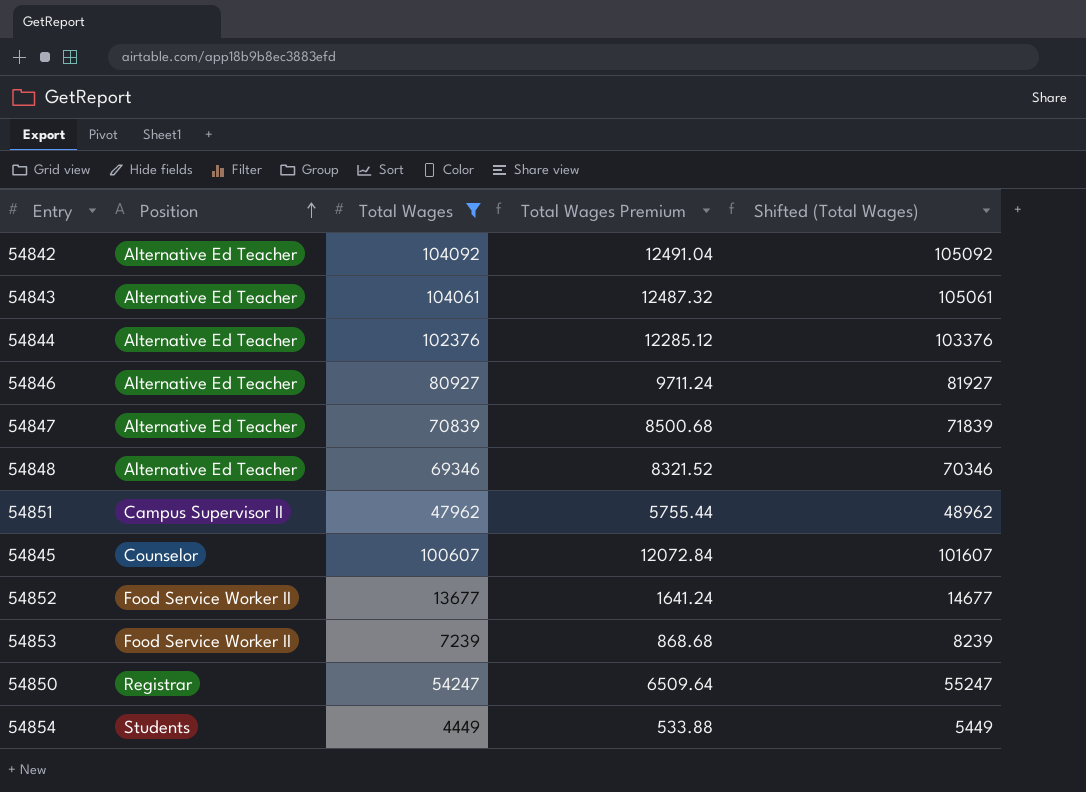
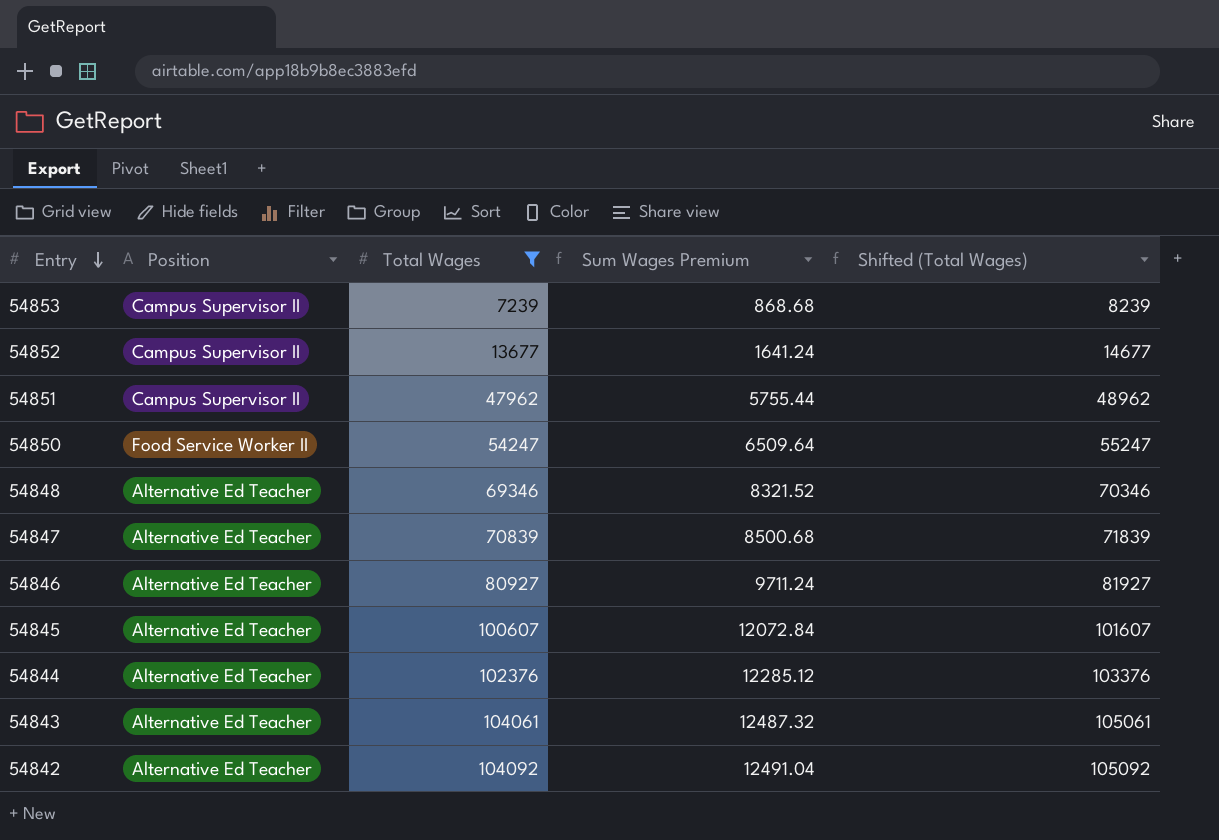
row order: Position ascending -> Entry descending
column name: Total Wages Premium -> Sum Wages Premium
row 54854: Students | 4449 | 533.88 | 5449 -> none
54853 | Position: Food Service Worker II -> Campus Supervisor II
54852 | Position: Food Service Worker II -> Campus Supervisor II
54850 | Position: Registrar -> Food Service Worker II
54845 | Position: Counselor -> Alternative Ed Teacher

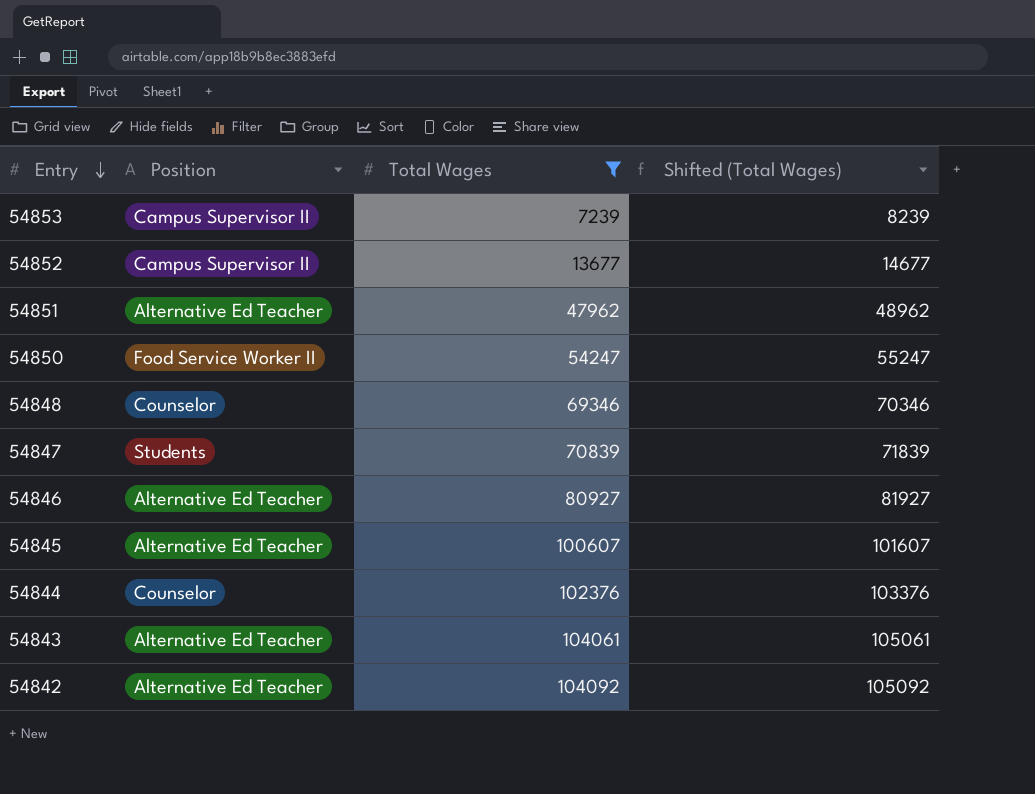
column Sum Wages Premium | formula: [Total Wages] * 0.12 -> none
54851 | Position: Campus Supervisor II -> Alternative Ed Teacher
54848 | Position: Alternative Ed Teacher -> Counselor
54847 | Position: Alternative Ed Teacher -> Students
54844 | Position: Alternative Ed Teacher -> Counselor

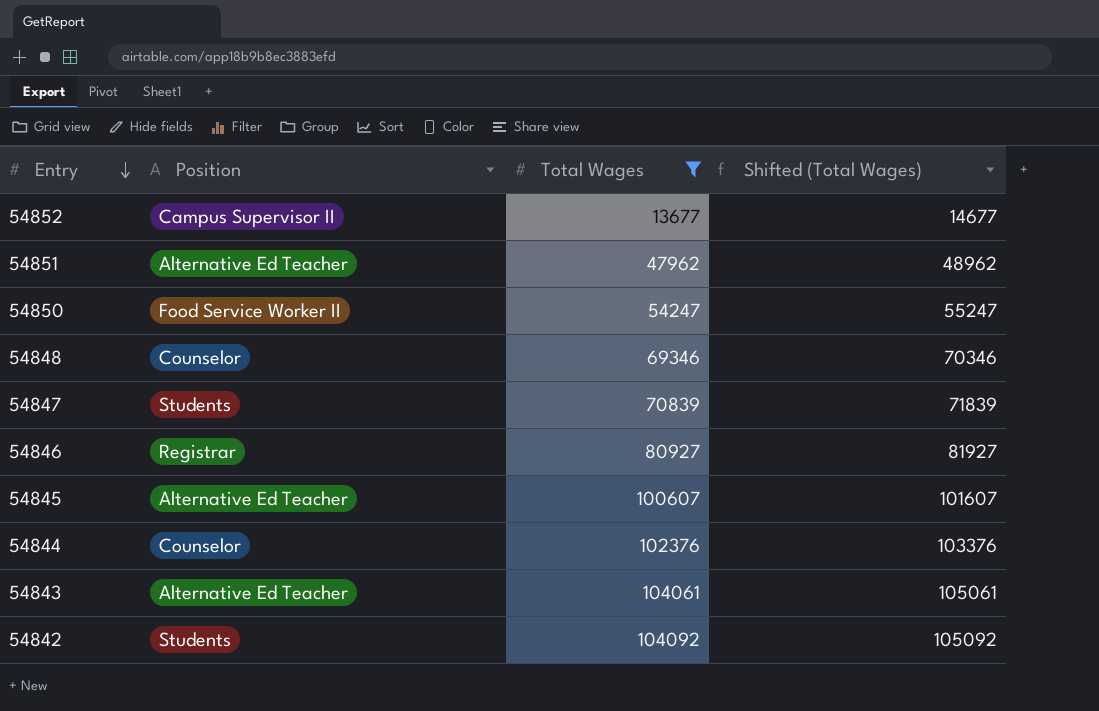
row 54853: Campus Supervisor II | 7239 | 8239 -> none
54846 | Position: Alternative Ed Teacher -> Registrar
54842 | Position: Alternative Ed Teacher -> Students

